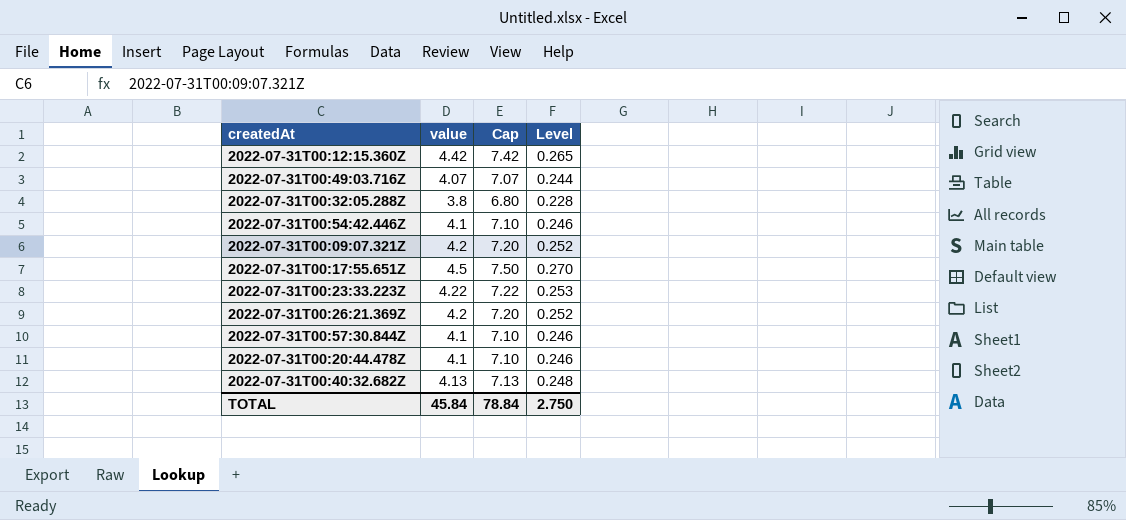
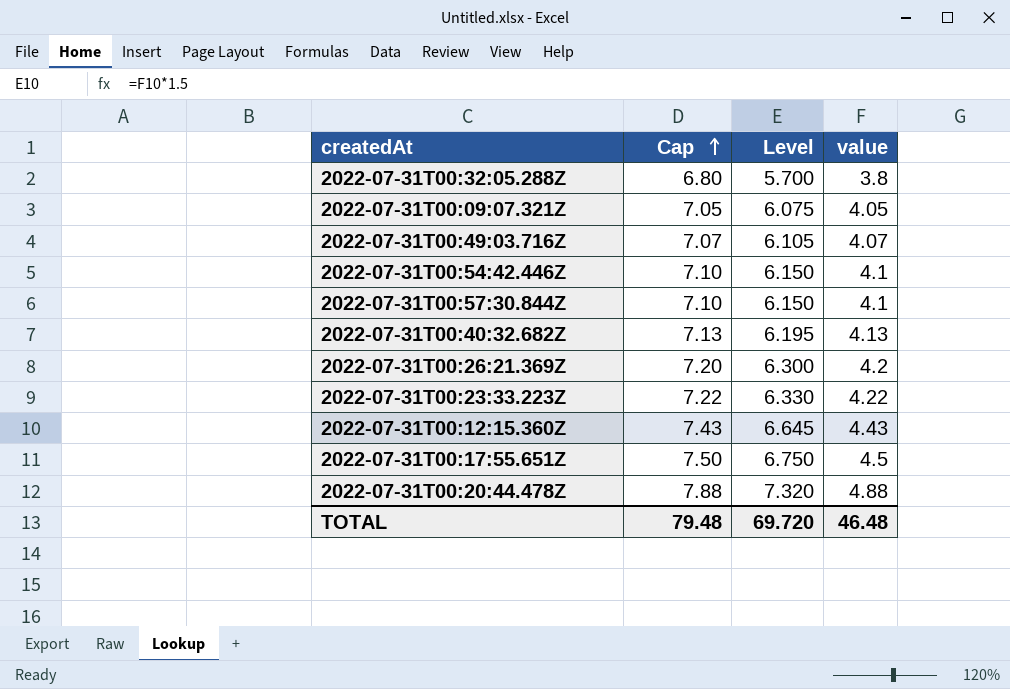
row order: none -> Cap ascending
column Level | formula: [value] * 0.06 -> [value] * 1.5
column value | position: 2 -> 4
2022-07-31T00:09:07.321Z | Cap: 7.20 -> 7.05
2022-07-31T00:09:07.321Z | value: 4.2 -> 4.05
2022-07-31T00:12:15.360Z | Cap: 7.42 -> 7.43
2022-07-31T00:12:15.360Z | value: 4.42 -> 4.43
2022-07-31T00:20:44.478Z | Cap: 7.10 -> 7.88
2022-07-31T00:20:44.478Z | value: 4.1 -> 4.88
TOTAL | Cap: 78.84 -> 79.48
TOTAL | Level: 2.750 -> 69.720
TOTAL | value: 45.84 -> 46.48

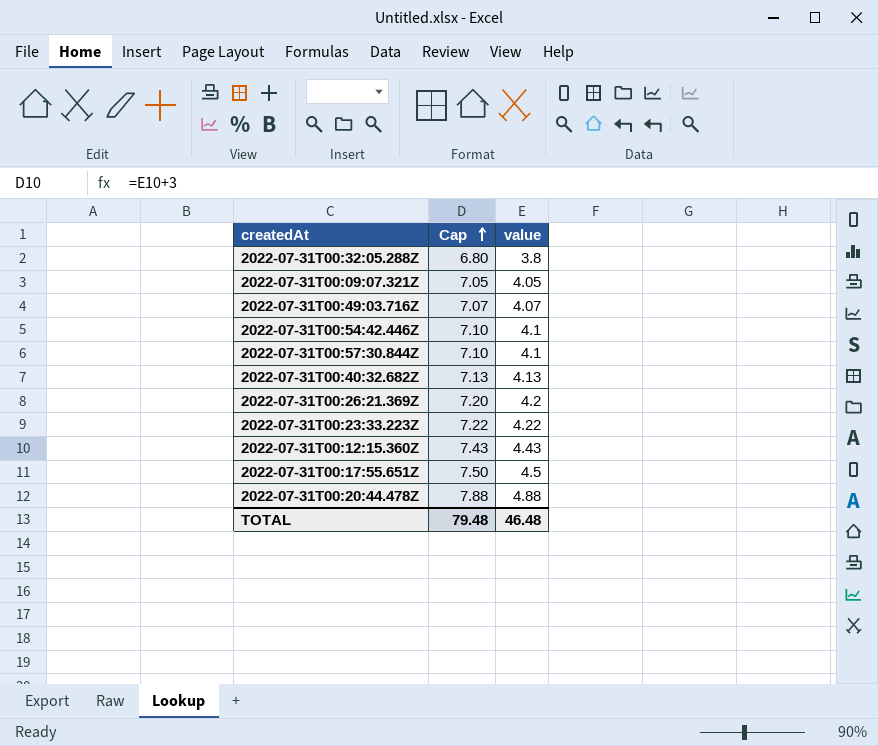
column Level | formula: [value] * 1.5 -> none

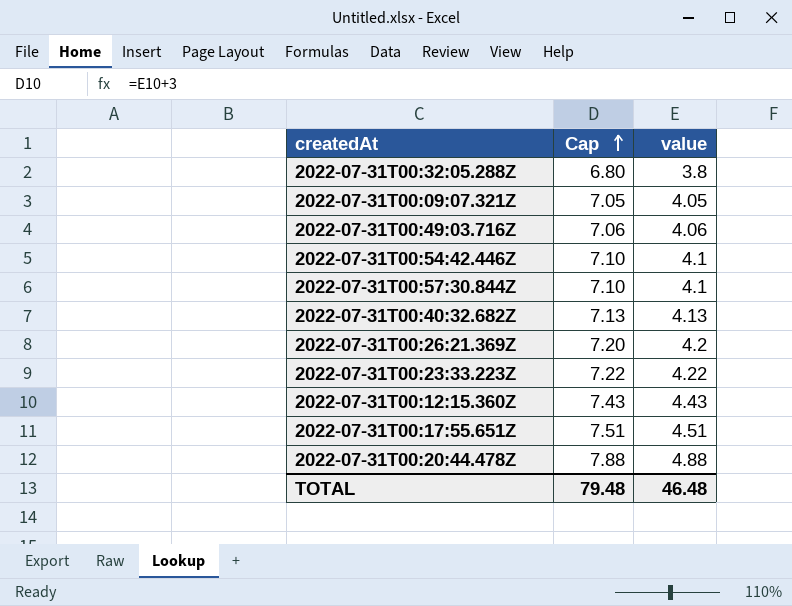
2022-07-31T00:49:03.716Z | Cap: 7.07 -> 7.06
2022-07-31T00:49:03.716Z | value: 4.07 -> 4.06
2022-07-31T00:17:55.651Z | Cap: 7.50 -> 7.51
2022-07-31T00:17:55.651Z | value: 4.5 -> 4.51

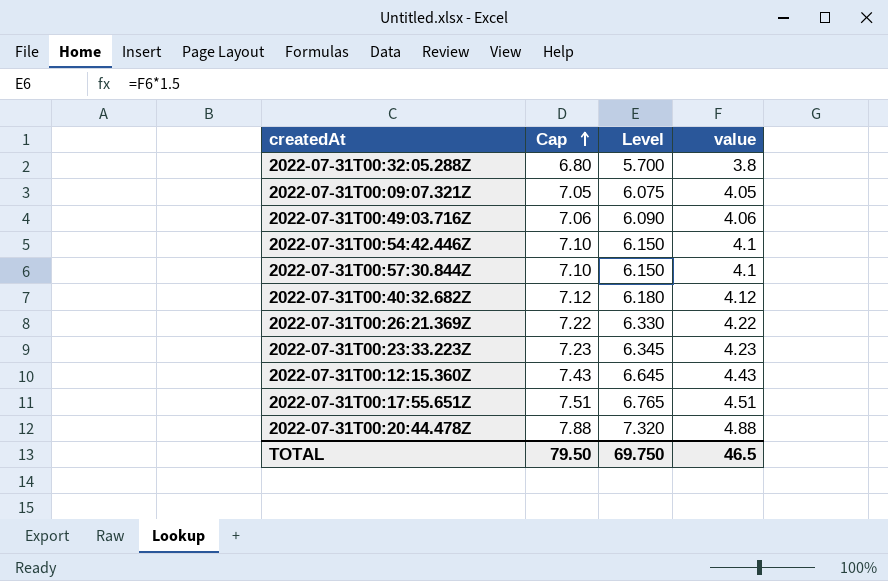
column Level | formula: none -> [value] * 1.5
2022-07-31T00:40:32.682Z | Cap: 7.13 -> 7.12
2022-07-31T00:40:32.682Z | value: 4.13 -> 4.12
2022-07-31T00:26:21.369Z | Cap: 7.20 -> 7.22
2022-07-31T00:26:21.369Z | value: 4.2 -> 4.22
2022-07-31T00:23:33.223Z | Cap: 7.22 -> 7.23
2022-07-31T00:23:33.223Z | value: 4.22 -> 4.23
TOTAL | Cap: 79.48 -> 79.50
TOTAL | value: 46.48 -> 46.5

